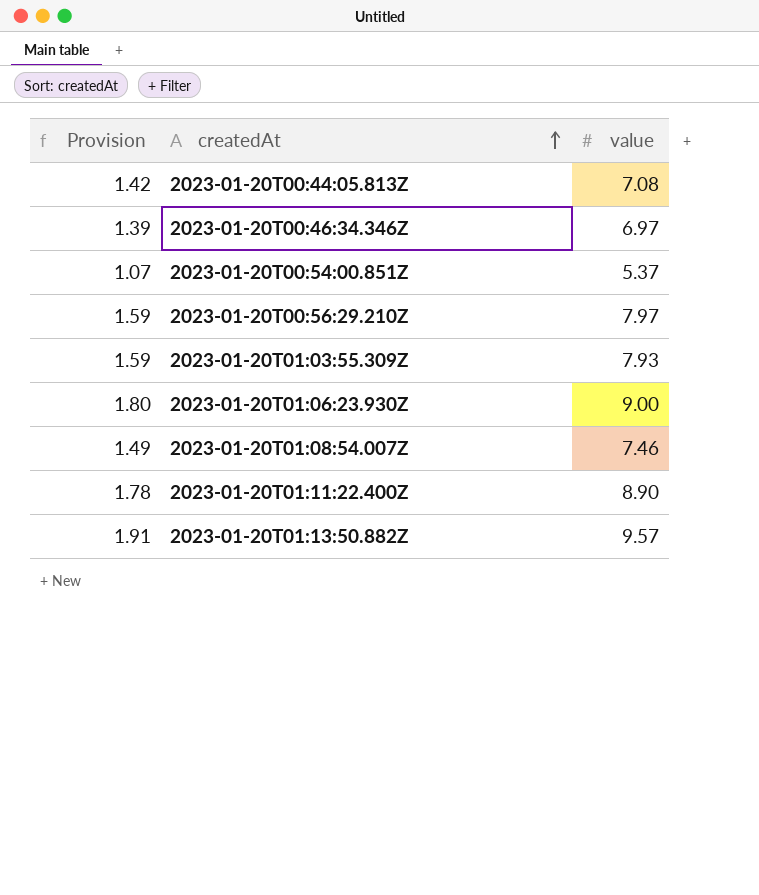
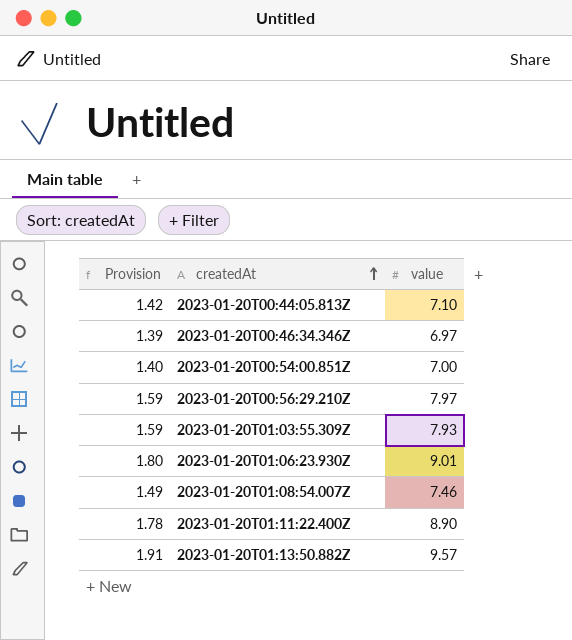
2023-01-20T00:44:05.813Z | value: 7.08 -> 7.10
2023-01-20T00:54:00.851Z | Provision: 1.07 -> 1.40
2023-01-20T00:54:00.851Z | value: 5.37 -> 7.00
2023-01-20T01:06:23.930Z | value: 9.00 -> 9.01

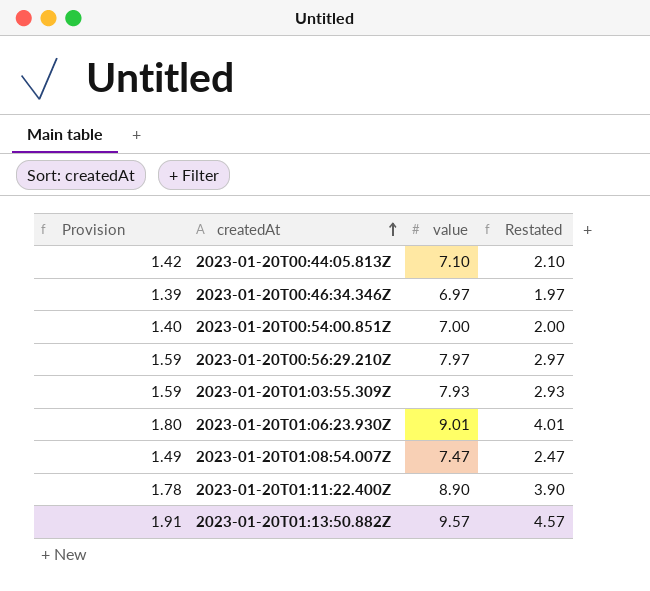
column Restated | formula: none -> [value] - 5
2023-01-20T01:08:54.007Z | value: 7.46 -> 7.47

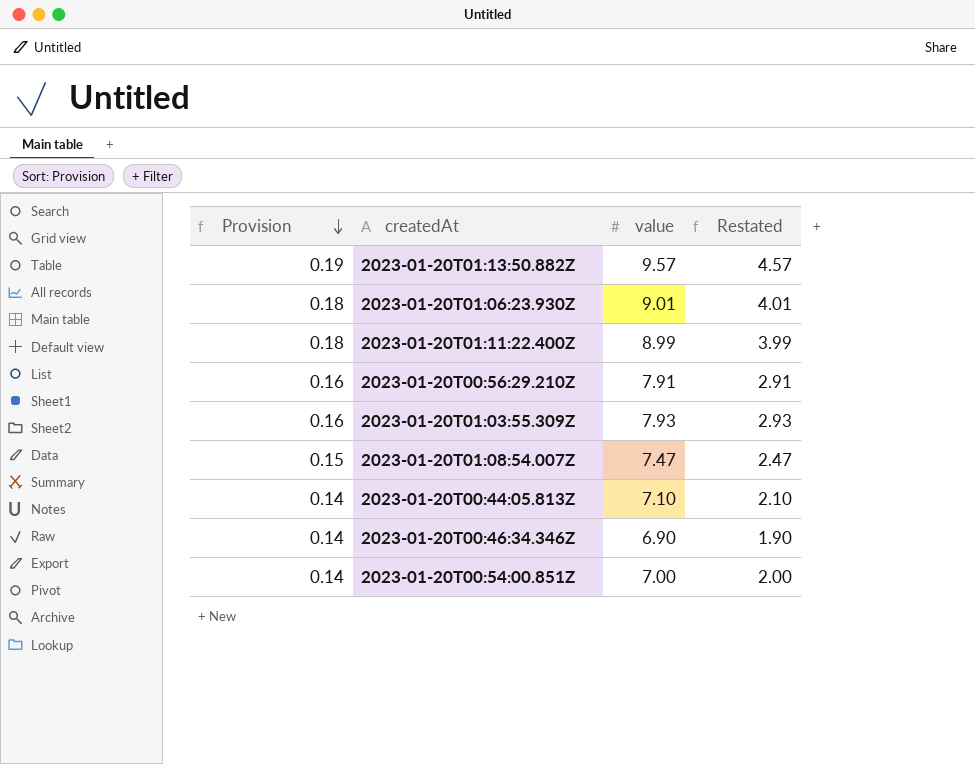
row order: createdAt ascending -> Provision descending
column Provision | formula: [value] * 0.2 -> [value] * 0.02
2023-01-20T01:11:22.400Z | value: 8.90 -> 8.99
2023-01-20T01:11:22.400Z | Restated: 3.90 -> 3.99
2023-01-20T00:56:29.210Z | value: 7.97 -> 7.91
2023-01-20T00:56:29.210Z | Restated: 2.97 -> 2.91
2023-01-20T00:46:34.346Z | value: 6.97 -> 6.90
2023-01-20T00:46:34.346Z | Restated: 1.97 -> 1.90

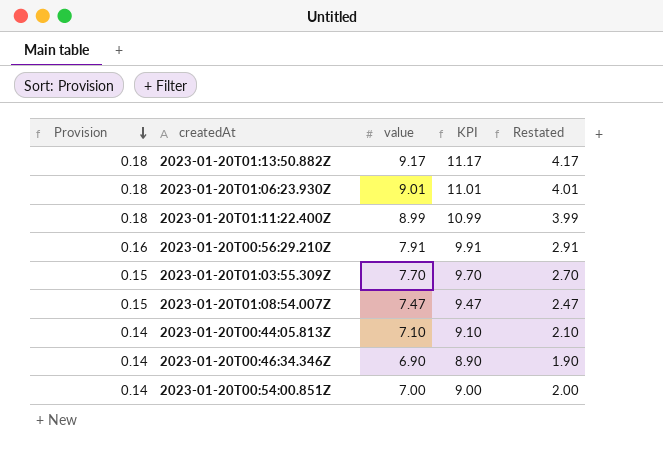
column KPI | formula: none -> [value] + 2
2023-01-20T01:13:50.882Z | Provision: 0.19 -> 0.18
2023-01-20T01:13:50.882Z | value: 9.57 -> 9.17
2023-01-20T01:13:50.882Z | Restated: 4.57 -> 4.17
2023-01-20T01:03:55.309Z | Provision: 0.16 -> 0.15
2023-01-20T01:03:55.309Z | value: 7.93 -> 7.70
2023-01-20T01:03:55.309Z | Restated: 2.93 -> 2.70

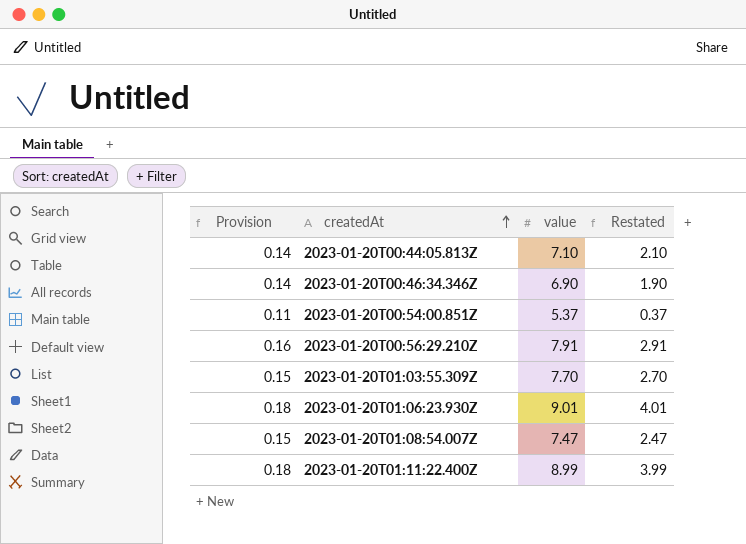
row order: Provision descending -> createdAt ascending
column KPI | formula: [value] + 2 -> none
row 2023-01-20T01:13:50.882Z: 0.18 | 9.17 | 11.17 | 4.17 -> none
2023-01-20T00:54:00.851Z | Provision: 0.14 -> 0.11
2023-01-20T00:54:00.851Z | value: 7.00 -> 5.37
2023-01-20T00:54:00.851Z | Restated: 2.00 -> 0.37

